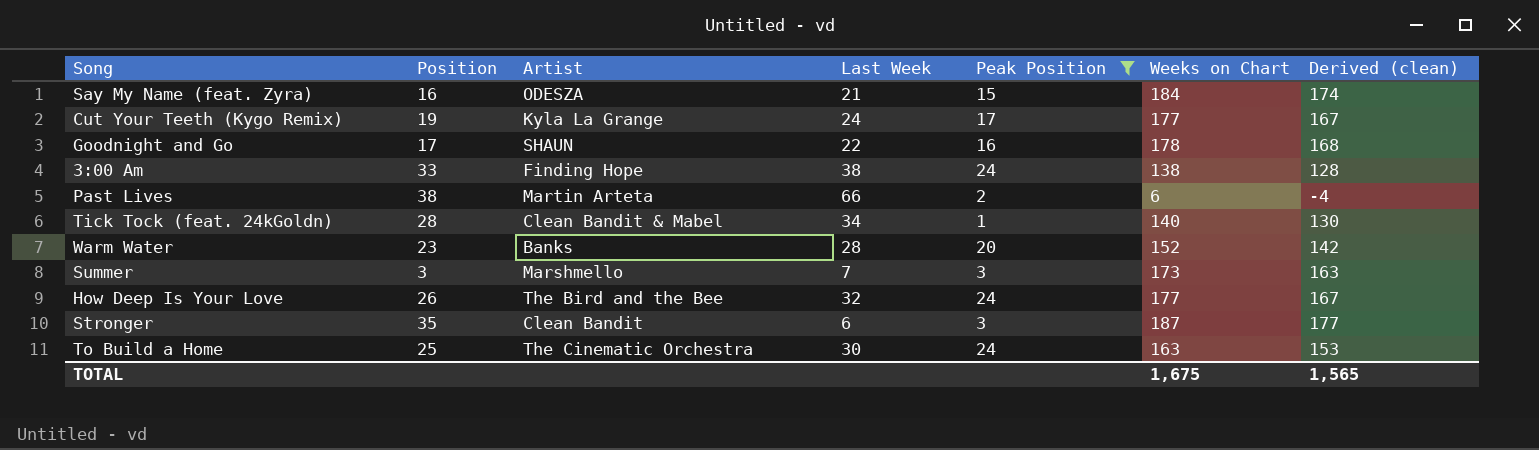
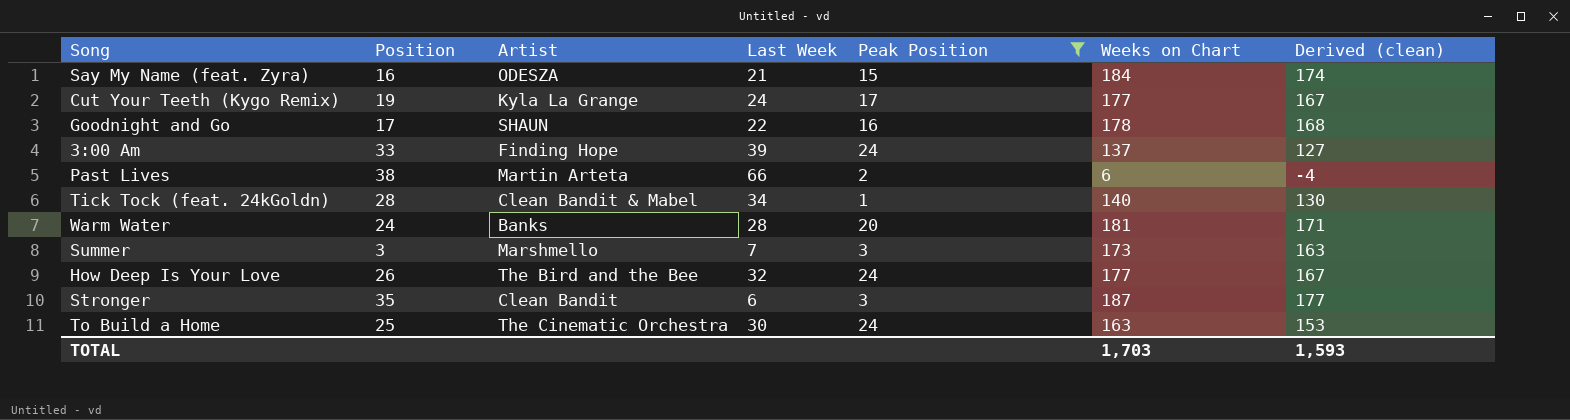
3:00 Am | Last Week: 38 -> 39
3:00 Am | Weeks on Chart: 138 -> 137
3:00 Am | Derived (clean): 128 -> 127
Warm Water | Position: 23 -> 24
Warm Water | Weeks on Chart: 152 -> 181
Warm Water | Derived (clean): 142 -> 171
TOTAL | Weeks on Chart: 1,675 -> 1,703
TOTAL | Derived (clean): 1,565 -> 1,593

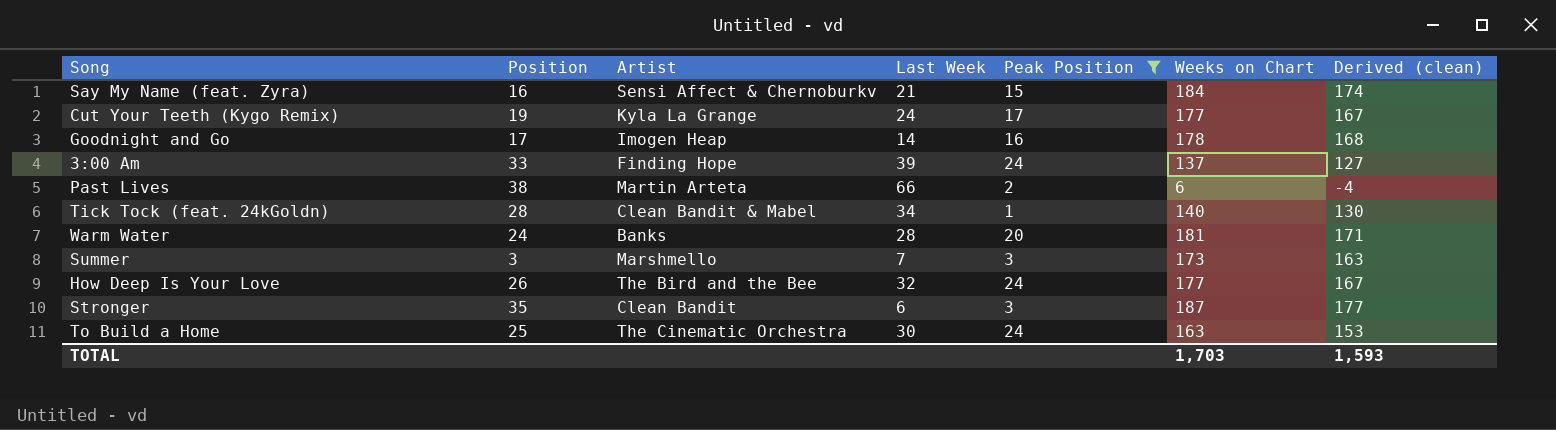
Say My Name (feat. Zyra) | Artist: ODESZA -> Sensi Affect & Chernoburkv
Goodnight and Go | Artist: SHAUN -> Imogen Heap
Goodnight and Go | Last Week: 22 -> 14

